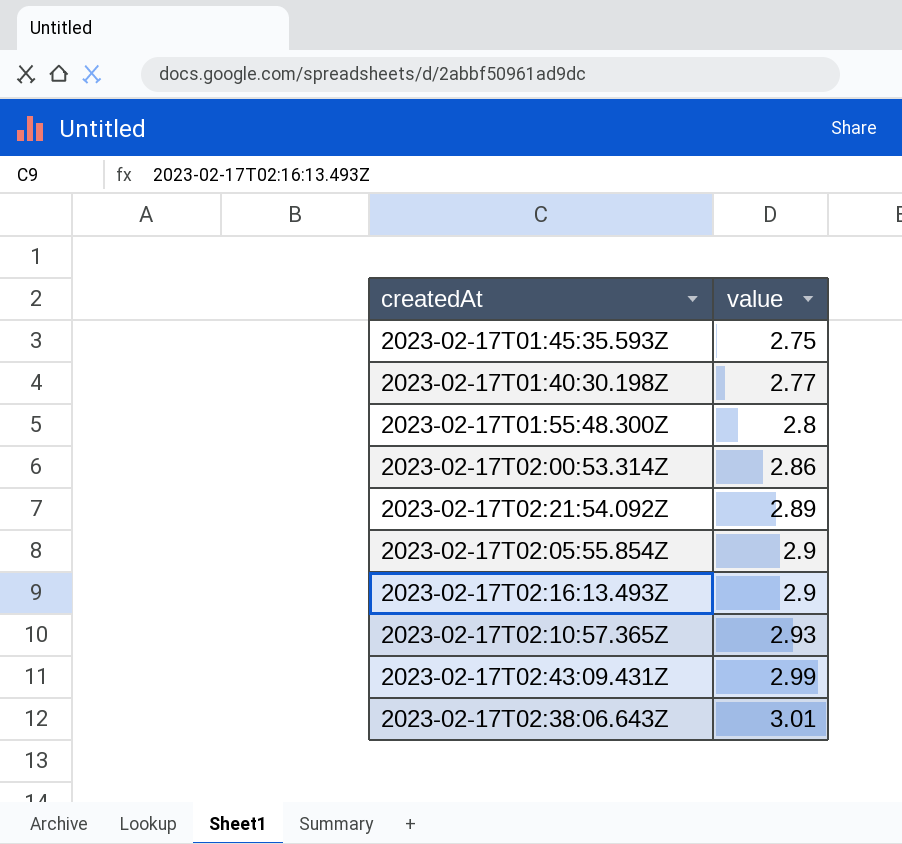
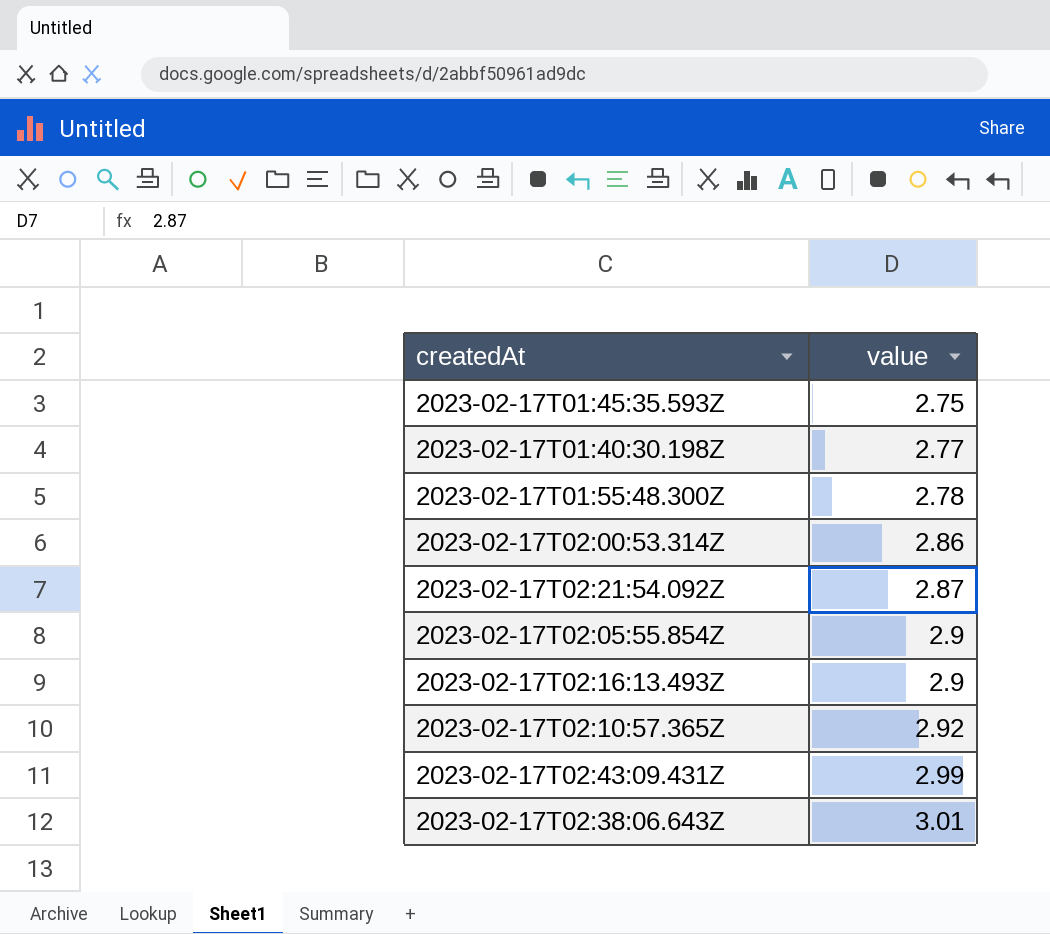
2023-02-17T01:55:48.300Z | value: 2.8 -> 2.78
2023-02-17T02:21:54.092Z | value: 2.89 -> 2.87
2023-02-17T02:10:57.365Z | value: 2.93 -> 2.92

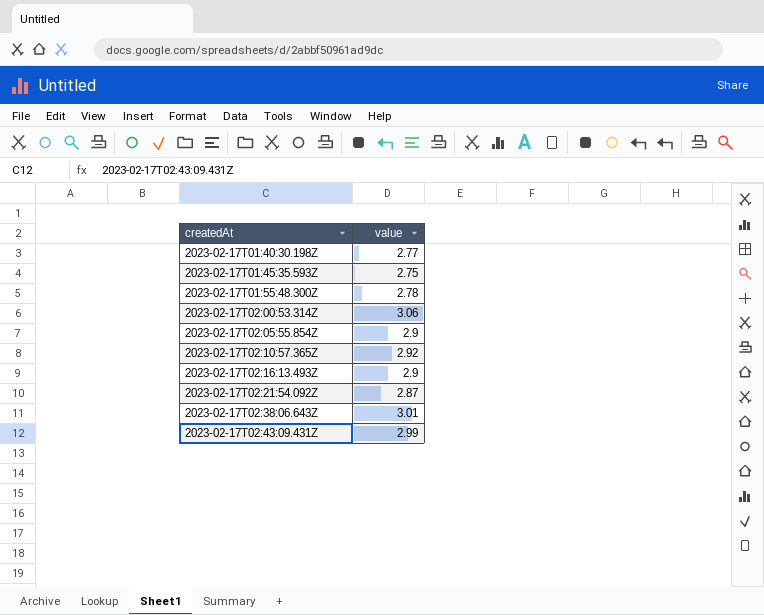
row order: value ascending -> createdAt ascending
2023-02-17T02:00:53.314Z | value: 2.86 -> 3.06

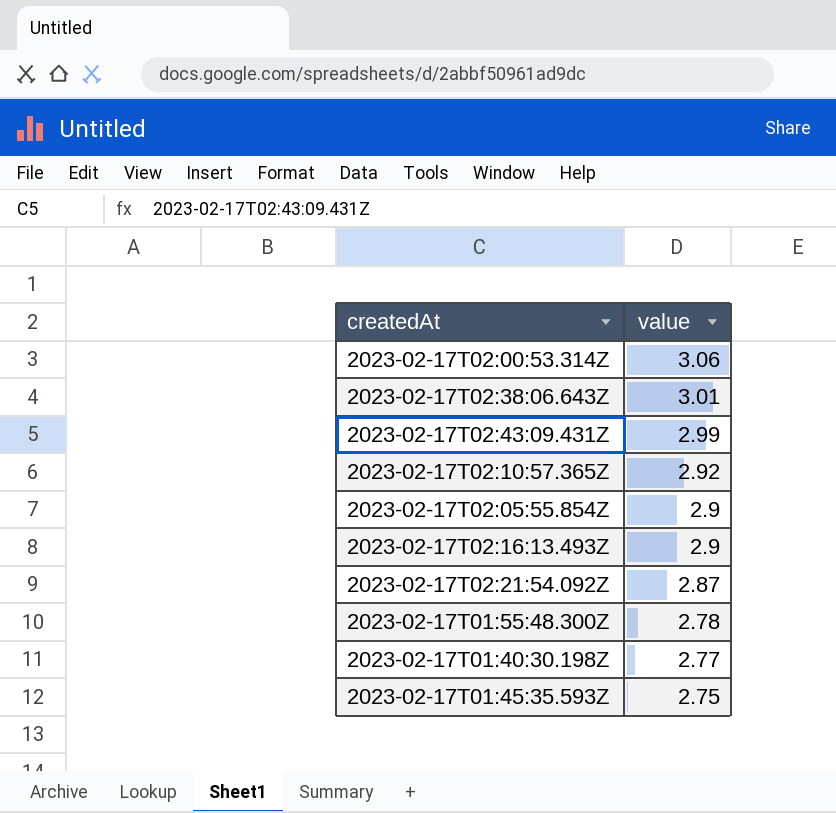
row order: createdAt ascending -> value descending

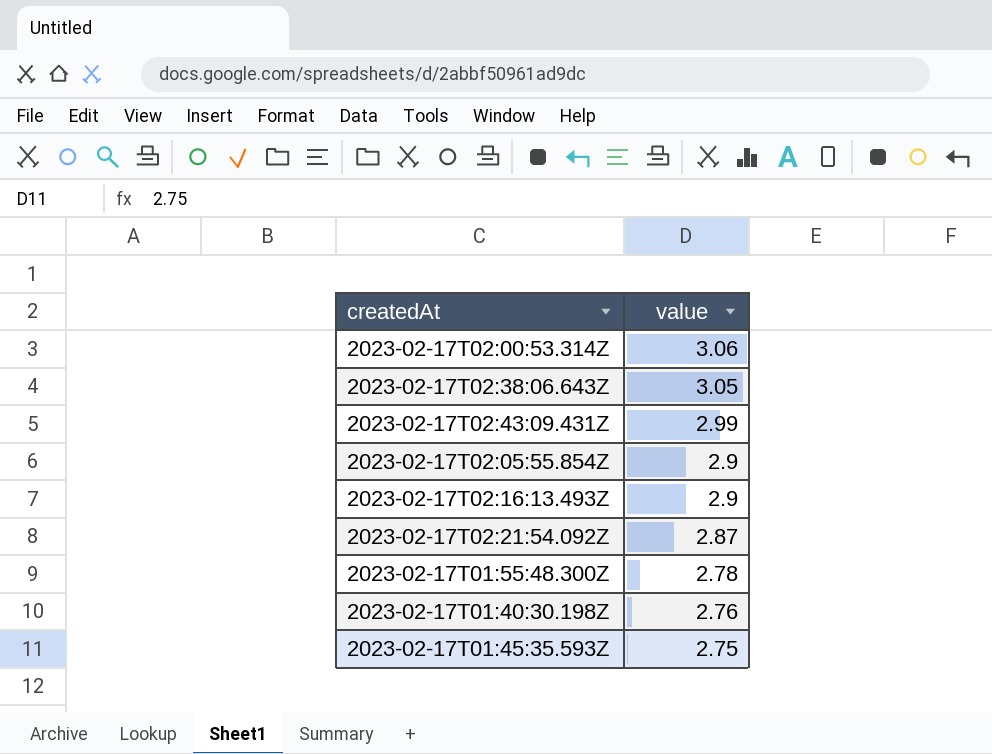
row 2023-02-17T02:10:57.365Z: 2.92 -> none
2023-02-17T02:38:06.643Z | value: 3.01 -> 3.05
2023-02-17T01:40:30.198Z | value: 2.77 -> 2.76

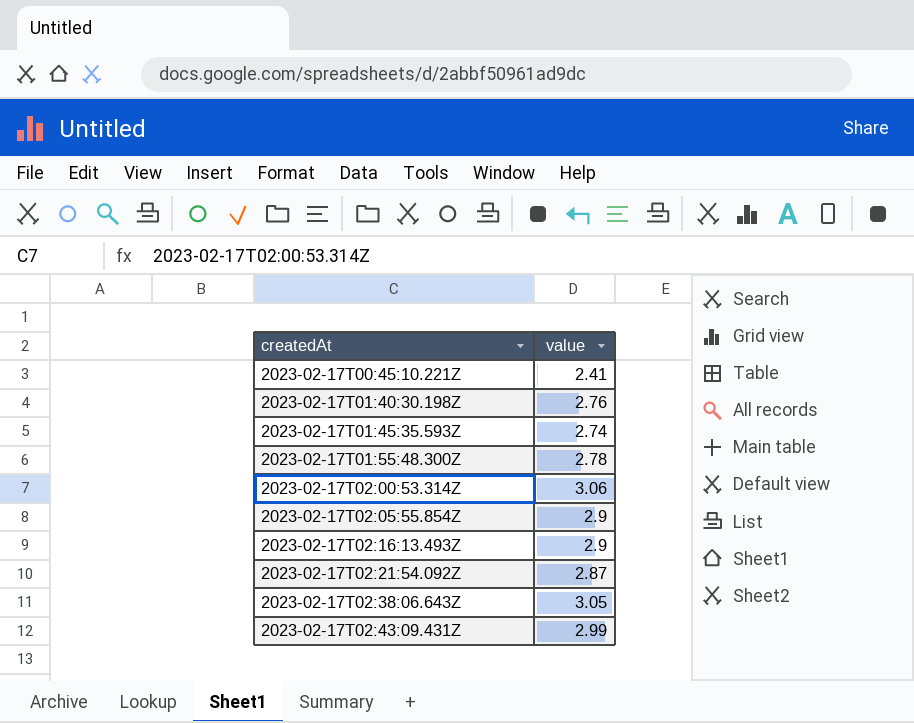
row order: value descending -> createdAt ascending
row 2023-02-17T00:45:10.221Z: none -> 2.41
2023-02-17T01:45:35.593Z | value: 2.75 -> 2.74

